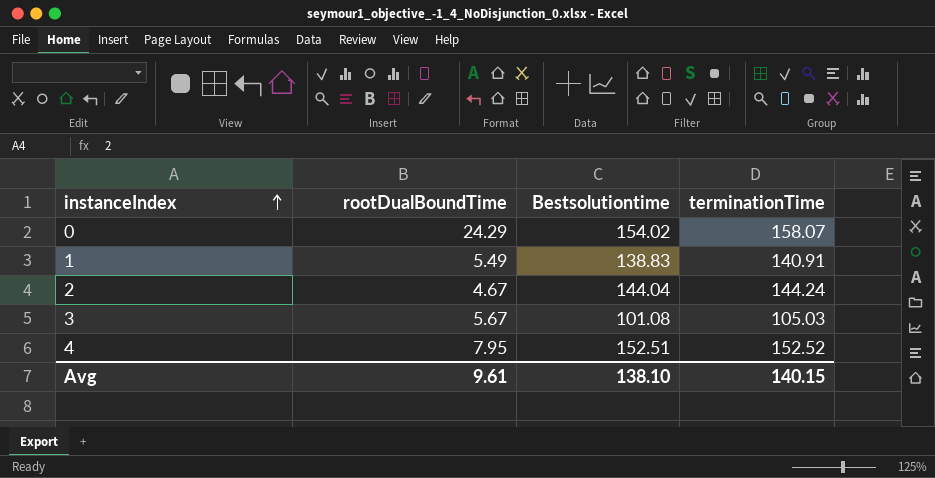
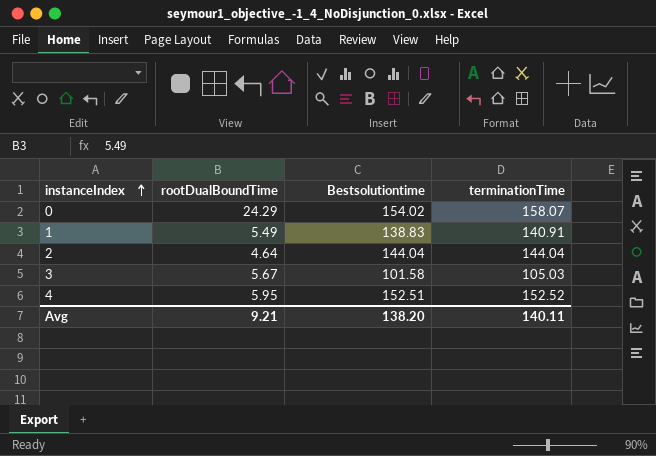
2 | rootDualBoundTime: 4.67 -> 4.64
2 | terminationTime: 144.24 -> 144.04
3 | Bestsolutiontime: 101.08 -> 101.58
4 | rootDualBoundTime: 7.95 -> 5.95
Avg | rootDualBoundTime: 9.61 -> 9.21
Avg | Bestsolutiontime: 138.10 -> 138.20
Avg | terminationTime: 140.15 -> 140.11

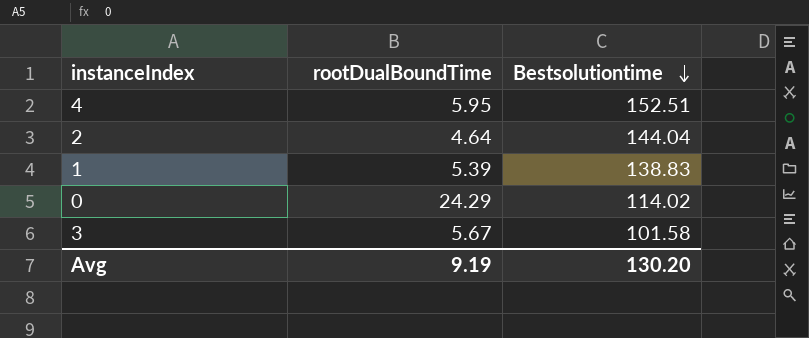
row order: instanceIndex ascending -> Bestsolutiontime descending
column terminationTime | position: 4 -> none
1 | rootDualBoundTime: 5.49 -> 5.39
0 | Bestsolutiontime: 154.02 -> 114.02
Avg | rootDualBoundTime: 9.21 -> 9.19
Avg | Bestsolutiontime: 138.20 -> 130.20

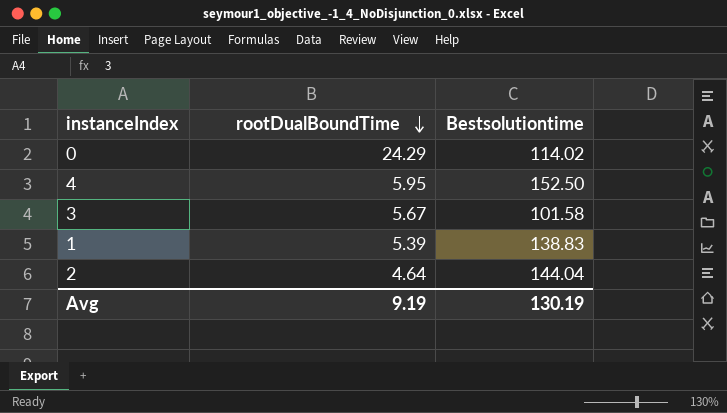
row order: Bestsolutiontime descending -> rootDualBoundTime descending
4 | Bestsolutiontime: 152.51 -> 152.50
Avg | Bestsolutiontime: 130.20 -> 130.19

